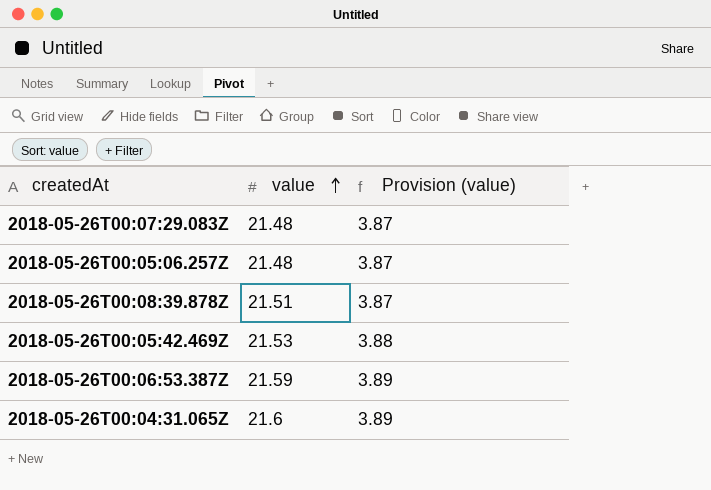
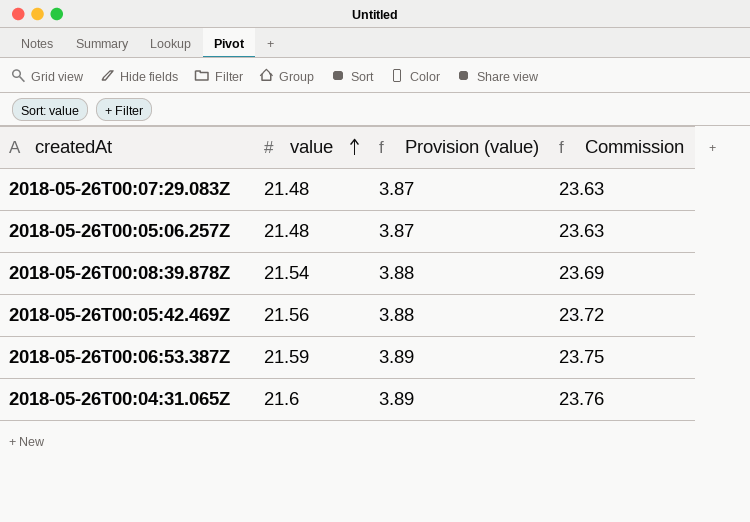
column Commission | formula: none -> [value] * 1.1
2018-05-26T00:08:39.878Z | value: 21.51 -> 21.54
2018-05-26T00:08:39.878Z | Provision (value): 3.87 -> 3.88
2018-05-26T00:05:42.469Z | value: 21.53 -> 21.56

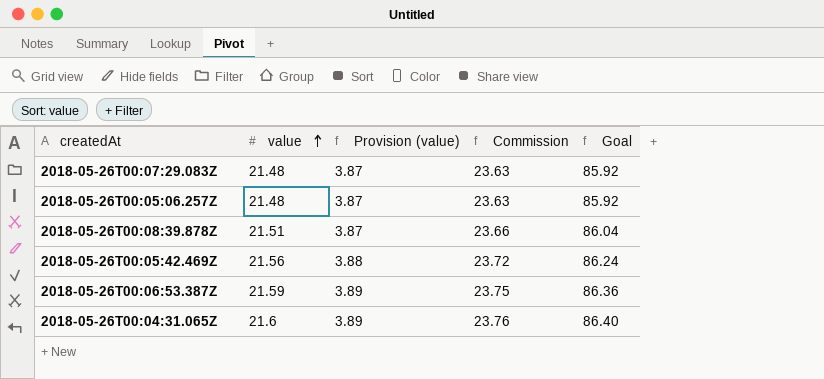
column Goal | formula: none -> [value] * 4
2018-05-26T00:08:39.878Z | value: 21.54 -> 21.51
2018-05-26T00:08:39.878Z | Provision (value): 3.88 -> 3.87
2018-05-26T00:08:39.878Z | Commission: 23.69 -> 23.66

